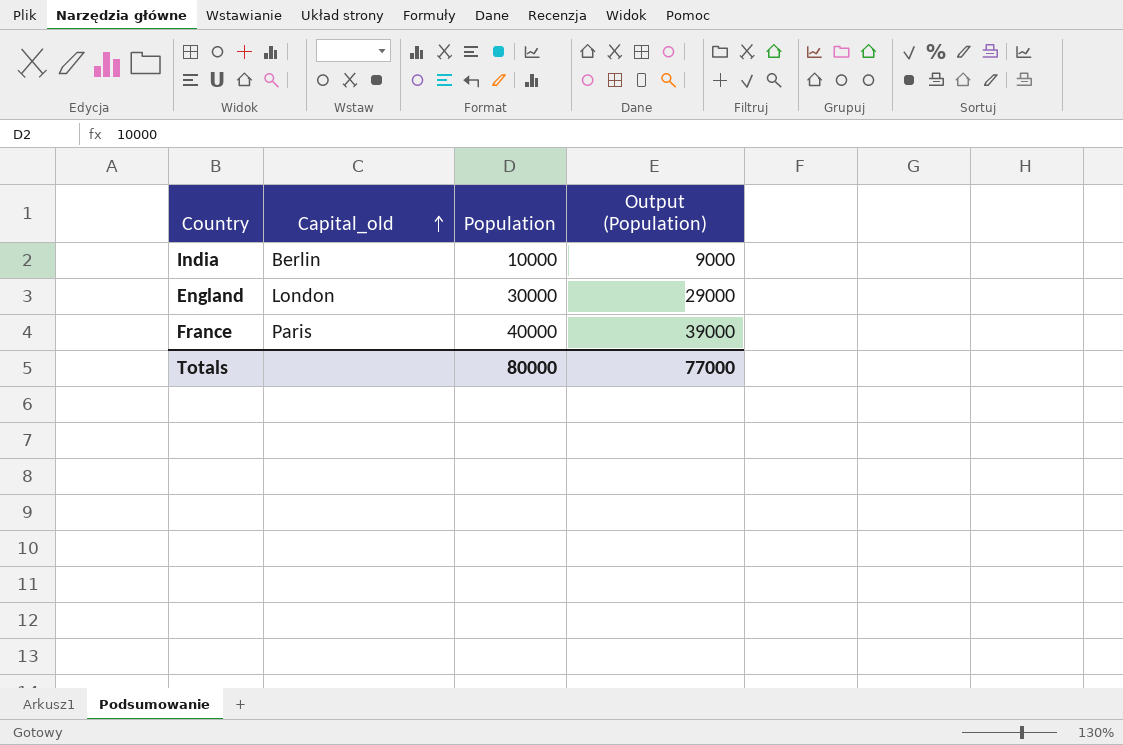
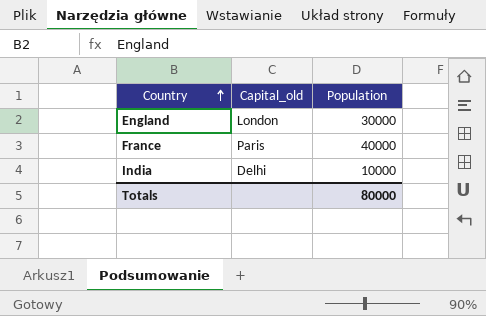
row order: Capital_old ascending -> Country ascending
column Output (Population) | formula: [Population] - 1000 -> none
India | Capital_old: Berlin -> Delhi

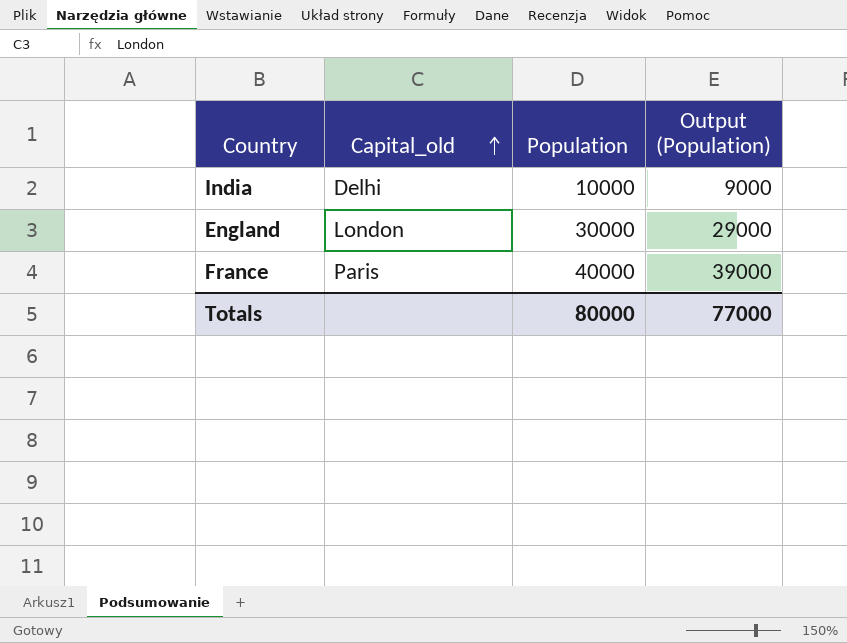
row order: Country ascending -> Capital_old ascending
column Output (Population) | formula: none -> [Population] - 1000

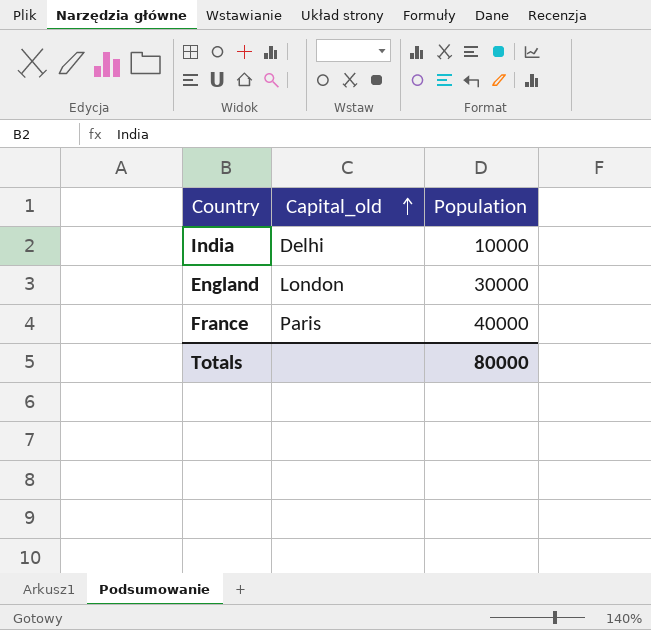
column Output (Population) | formula: [Population] - 1000 -> none

